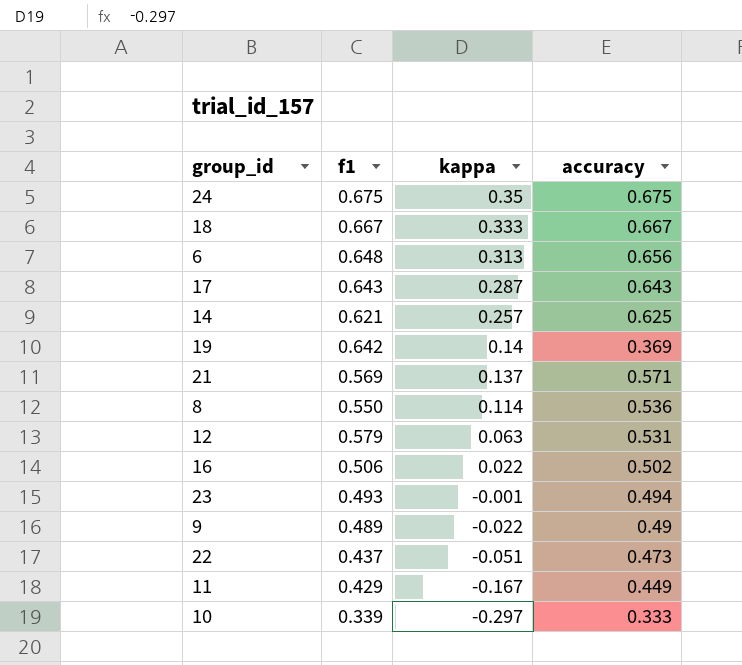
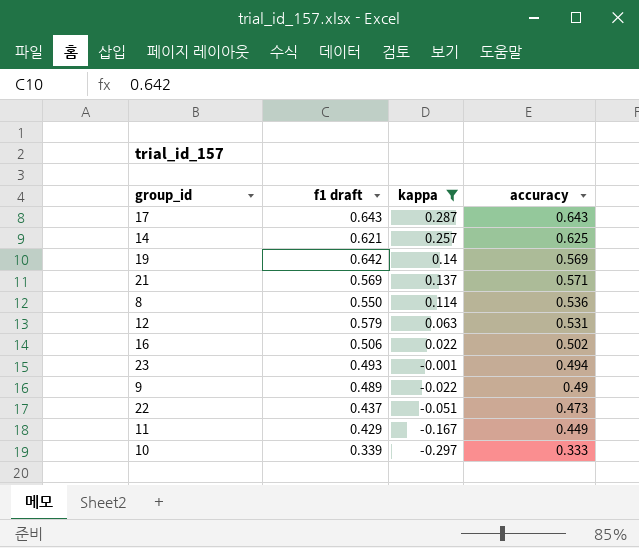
filter: none -> kappa <= 0.287
column name: f1 -> f1 draft
19 | accuracy: 0.369 -> 0.569

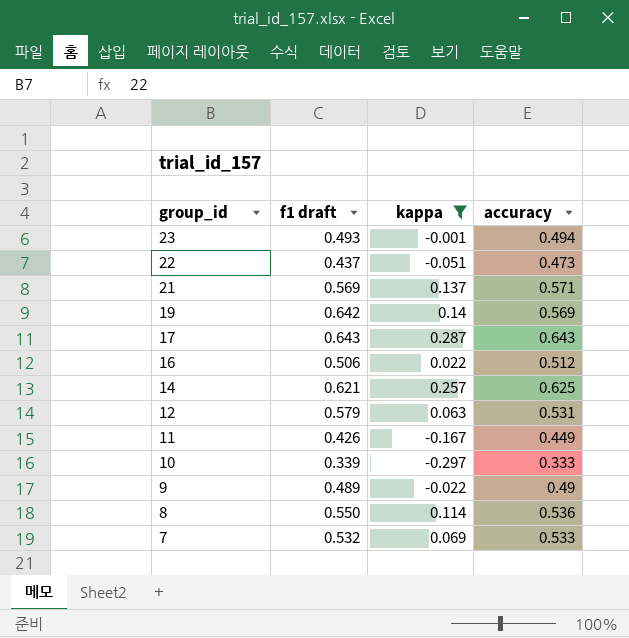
row order: kappa descending -> group_id descending
16 | accuracy: 0.502 -> 0.512
11 | f1 draft: 0.429 -> 0.426
row 7: none -> 0.532 | 0.069 | 0.533

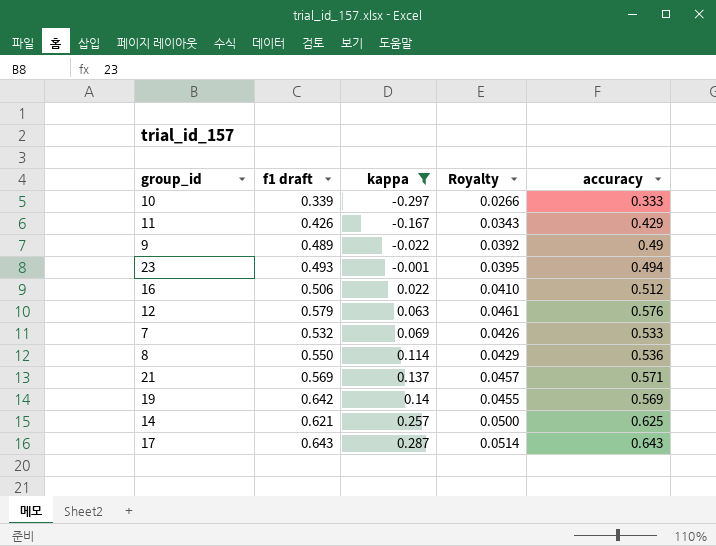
row order: group_id descending -> kappa ascending
column Royalty | formula: none -> [accuracy] * 0.08
row 22: 0.437 | -0.051 | 0.473 -> none
11 | accuracy: 0.449 -> 0.429
12 | accuracy: 0.531 -> 0.576

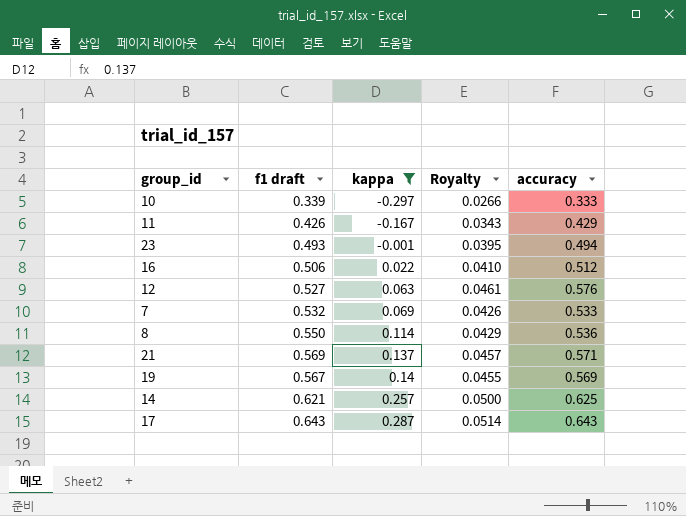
row 9: 0.489 | -0.022 | 0.0392 | 0.49 -> none
12 | f1 draft: 0.579 -> 0.527
19 | f1 draft: 0.642 -> 0.567

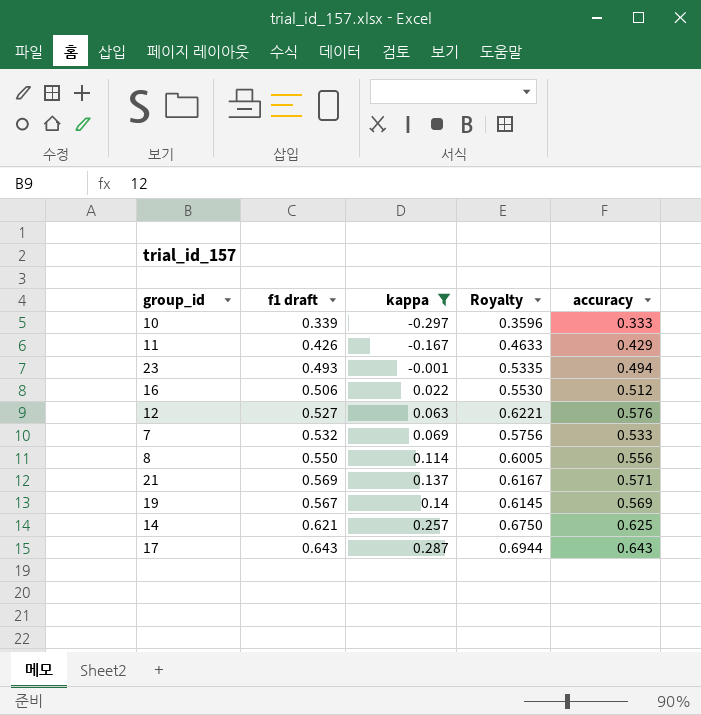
column Royalty | formula: [accuracy] * 0.08 -> [accuracy] * 1.08
8 | accuracy: 0.536 -> 0.556

